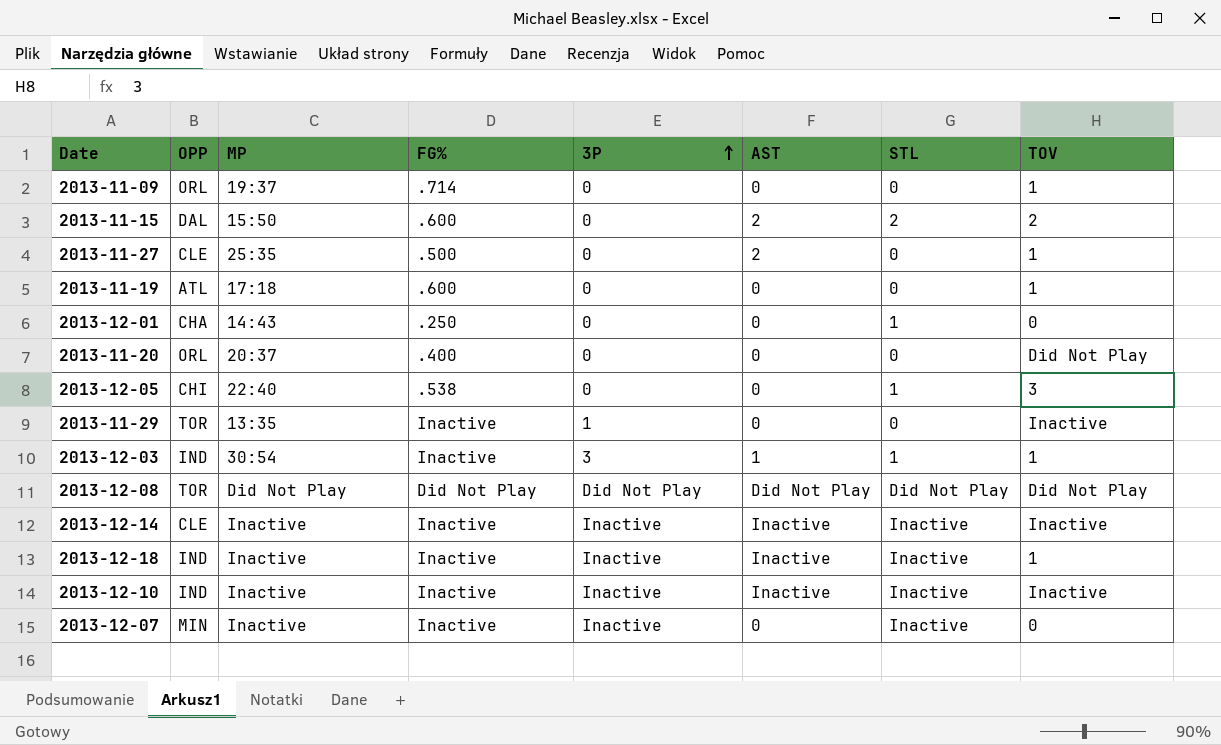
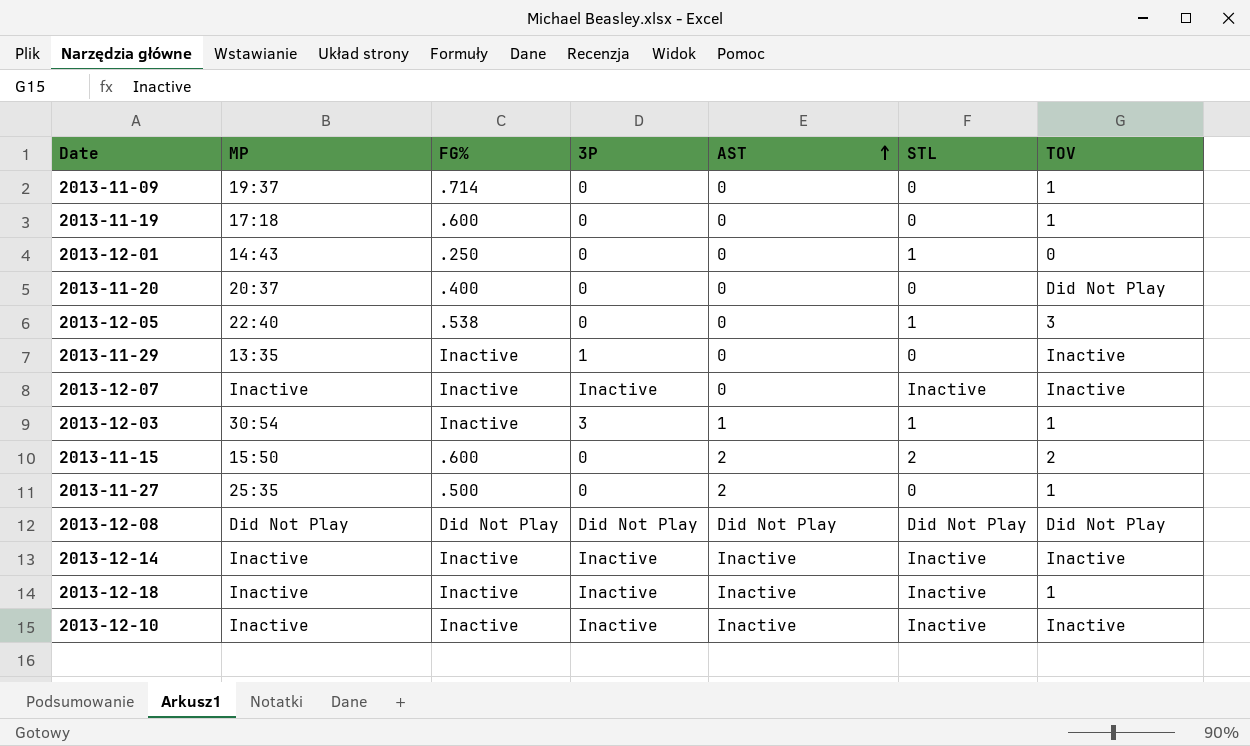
row order: 3P ascending -> AST ascending
column OPP | position: 2 -> none
2013-12-07 | TOV: 0 -> Inactive

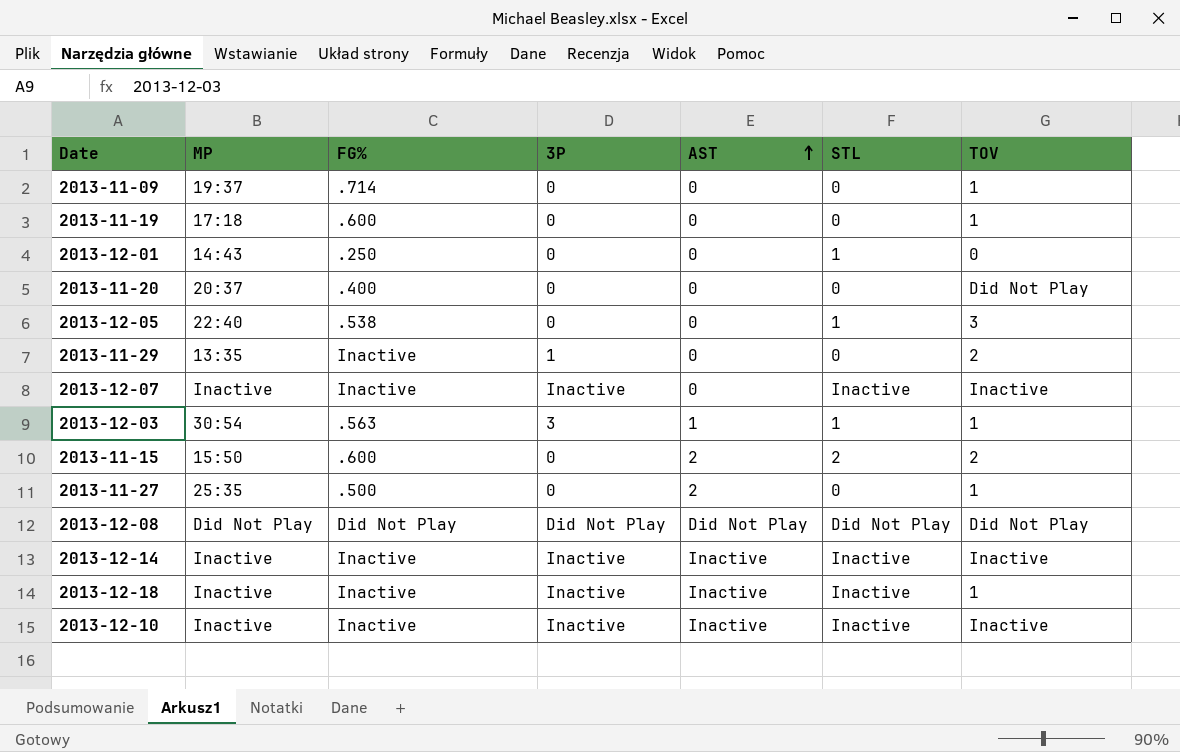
2013-11-29 | TOV: Inactive -> 2
2013-12-03 | FG%: Inactive -> .563

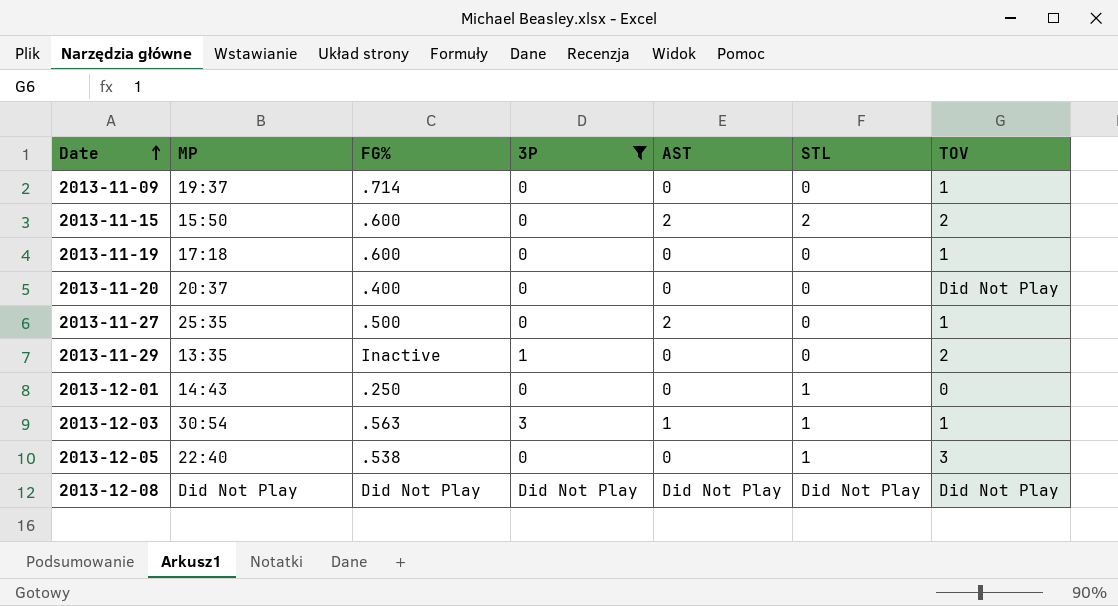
filter: none -> 3P != Inactive
row order: AST ascending -> Date ascending

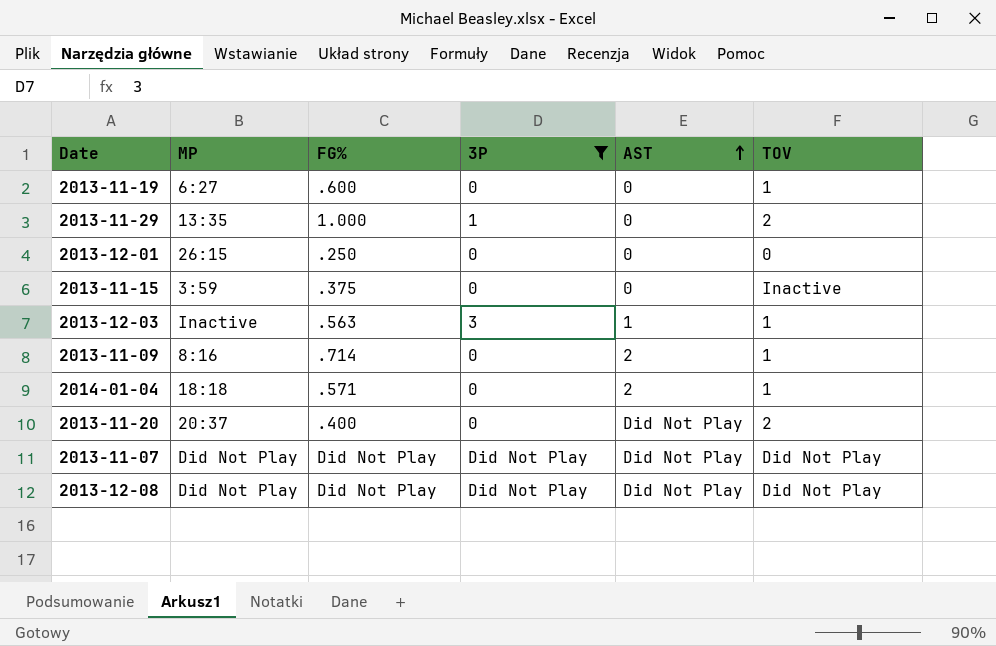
row order: Date ascending -> AST ascending
column STL | position: 6 -> none
row 2013-11-27: 25:35 | .500 | 0 | 2 | 0 | 1 -> none
row 2013-12-05: 22:40 | .538 | 0 | 0 | 1 | 3 -> none
2013-11-19 | MP: 17:18 -> 6:27
2013-11-29 | FG%: Inactive -> 1.000
2013-12-01 | MP: 14:43 -> 26:15
2013-11-15 | MP: 15:50 -> 3:59
2013-11-15 | FG%: .600 -> .375
2013-11-15 | AST: 2 -> 0
2013-11-15 | TOV: 2 -> Inactive
2013-12-03 | MP: 30:54 -> Inactive
2013-11-09 | MP: 19:37 -> 8:16
2013-11-09 | AST: 0 -> 2
row 2014-01-04: none -> 18:18 | .571 | 0 | 2 | 1
2013-11-20 | AST: 0 -> Did Not Play
2013-11-20 | TOV: Did Not Play -> 2
row 2013-11-07: none -> Did Not Play | Did Not Play | Did Not Play | Did Not Play | Did Not Play

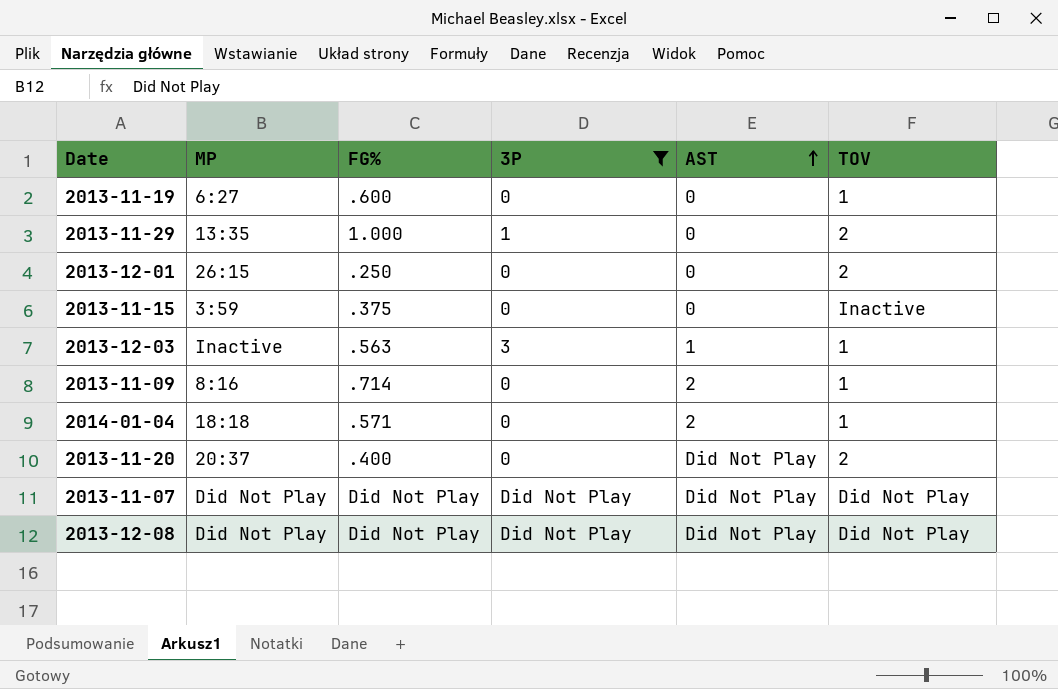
2013-12-01 | TOV: 0 -> 2

